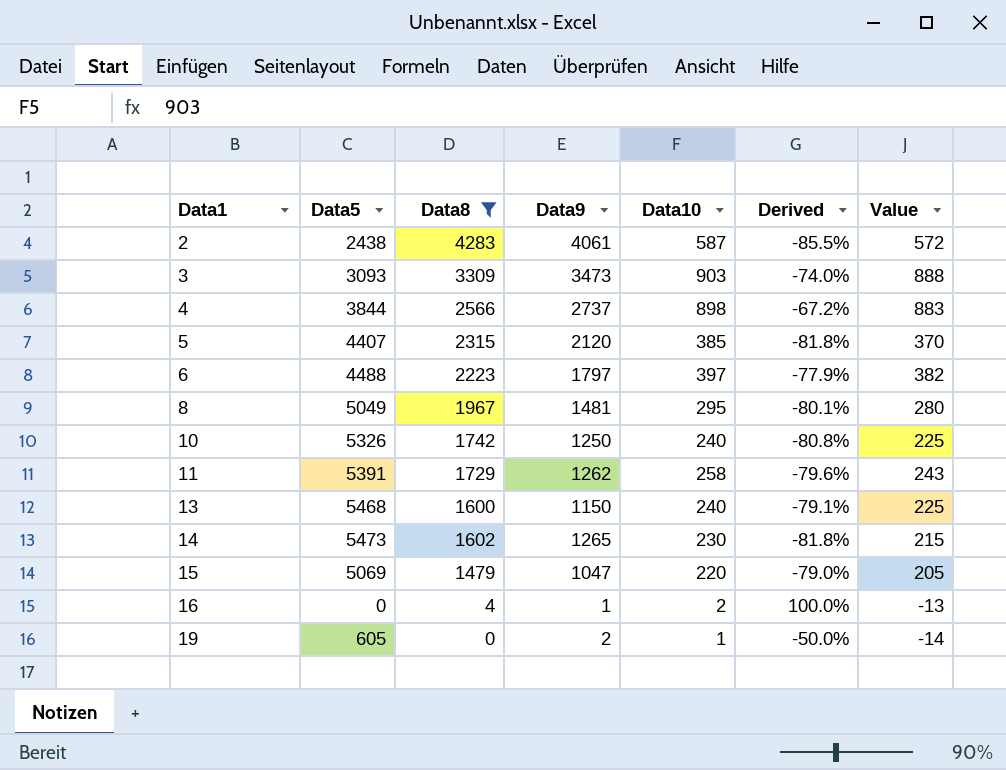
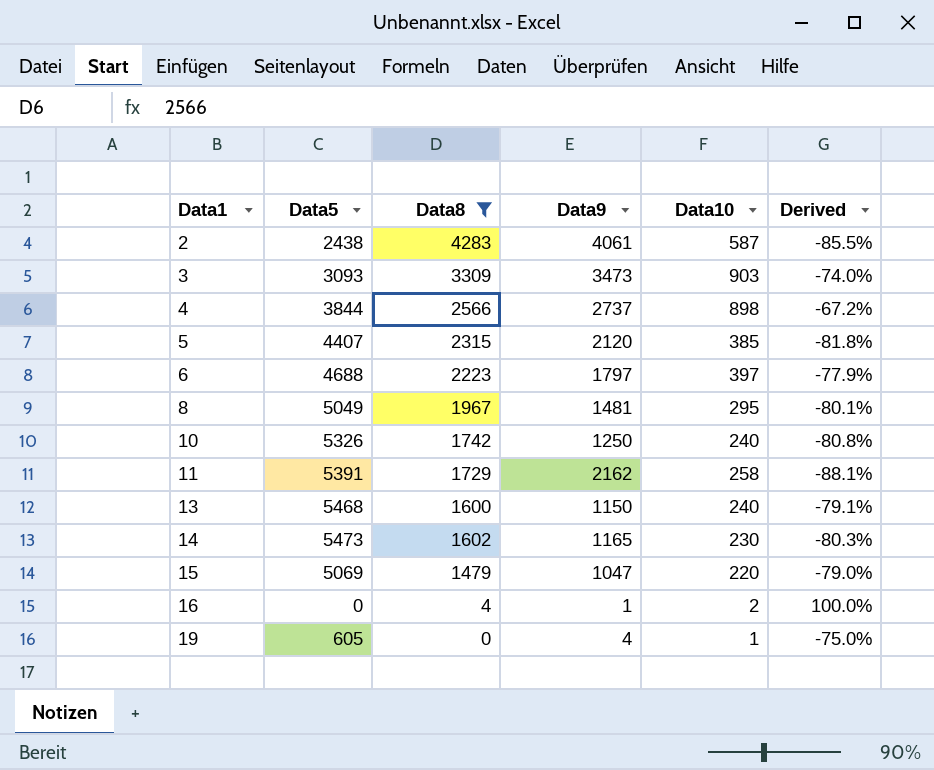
column Value | formula: [Data10] - 15 -> none
6 | Data5: 4488 -> 4688
11 | Data9: 1262 -> 2162
11 | Derived: -79.6% -> -88.1%
14 | Data9: 1265 -> 1165
14 | Derived: -81.8% -> -80.3%
19 | Data9: 2 -> 4
19 | Derived: -50.0% -> -75.0%

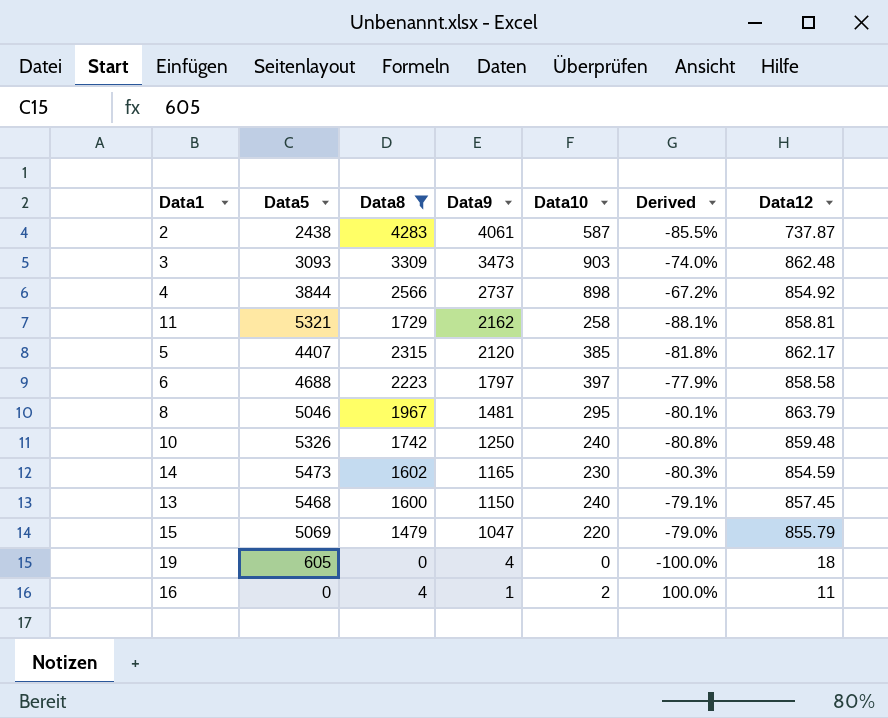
row order: Data1 ascending -> Data9 descending
column Data12 | position: none -> 7
11 | Data5: 5391 -> 5321
8 | Data5: 5049 -> 5046
19 | Data10: 1 -> 0
19 | Derived: -75.0% -> -100.0%

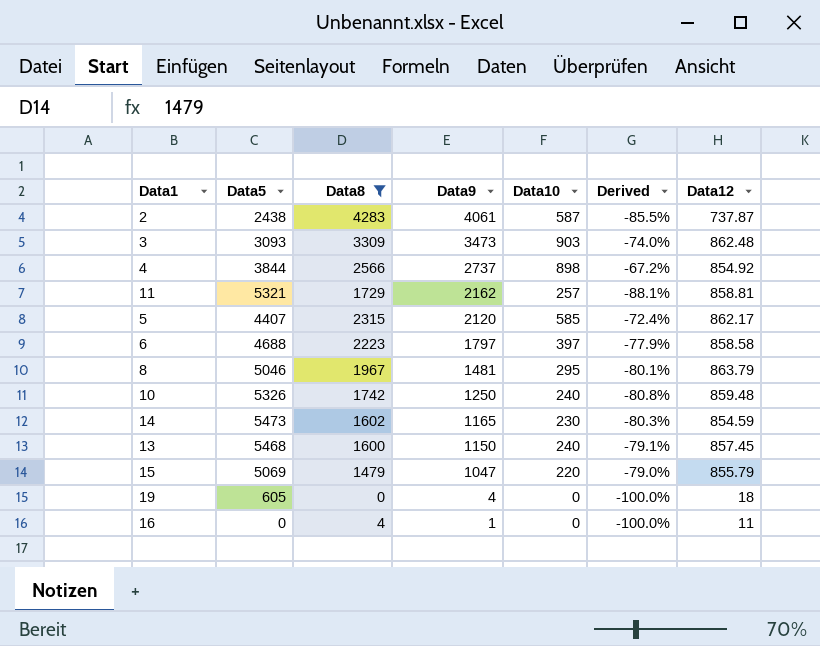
11 | Data10: 258 -> 257
5 | Data10: 385 -> 585
5 | Derived: -81.8% -> -72.4%
16 | Data10: 2 -> 0
16 | Derived: 100.0% -> -100.0%

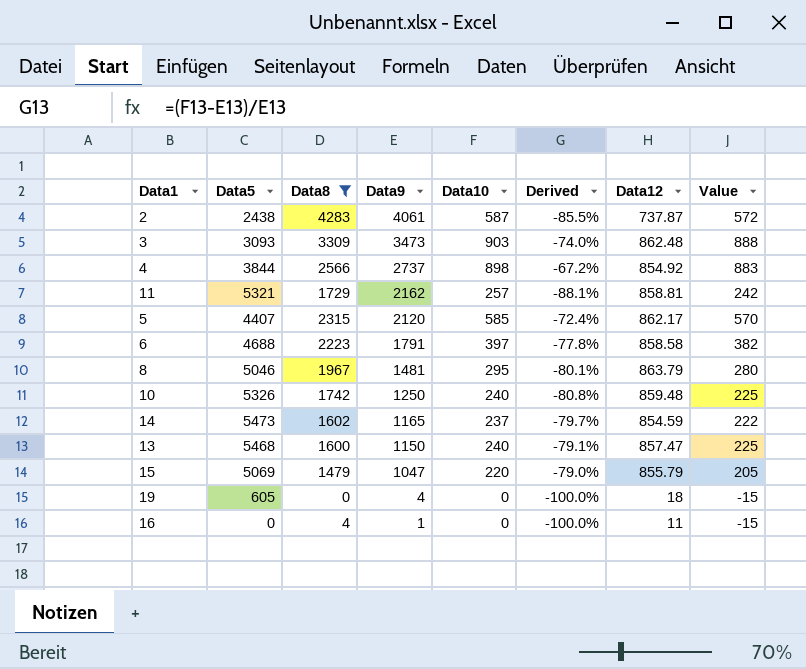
column Value | formula: none -> [Data10] - 15
6 | Data9: 1797 -> 1791
6 | Derived: -77.9% -> -77.8%
14 | Data10: 230 -> 237
14 | Derived: -80.3% -> -79.7%
13 | Data12: 857.45 -> 857.47

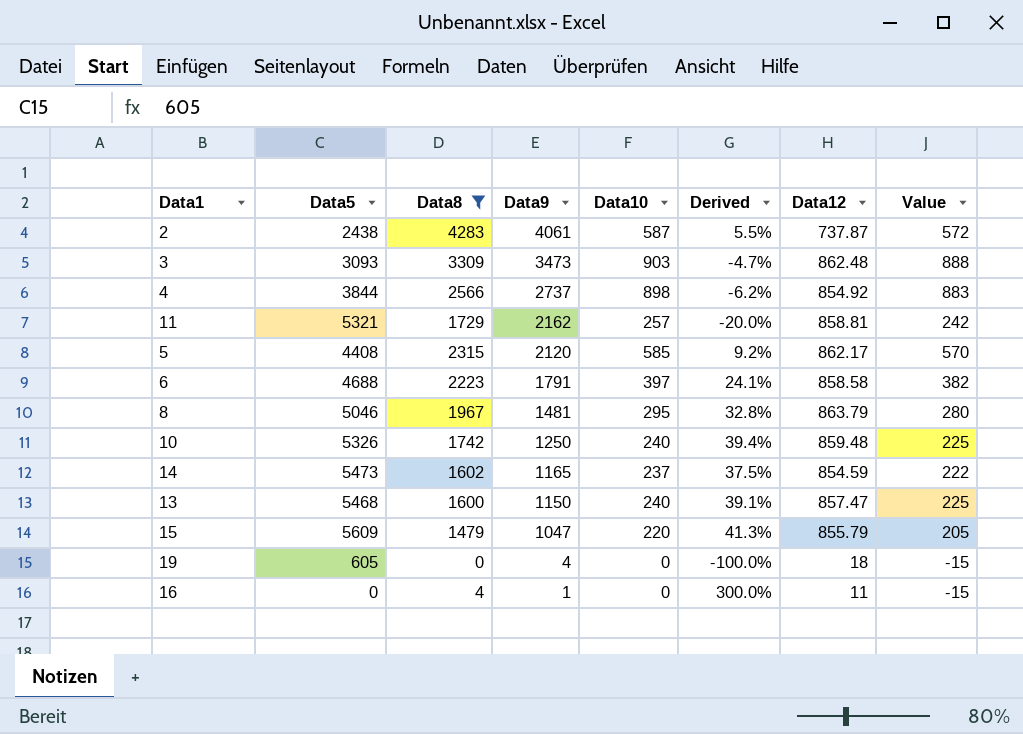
column Derived | formula: ([Data10] - [Data9]) / [Data9] -> ([Data8] - [Data9]) / [Data9]
5 | Data5: 4407 -> 4408
15 | Data5: 5069 -> 5609

